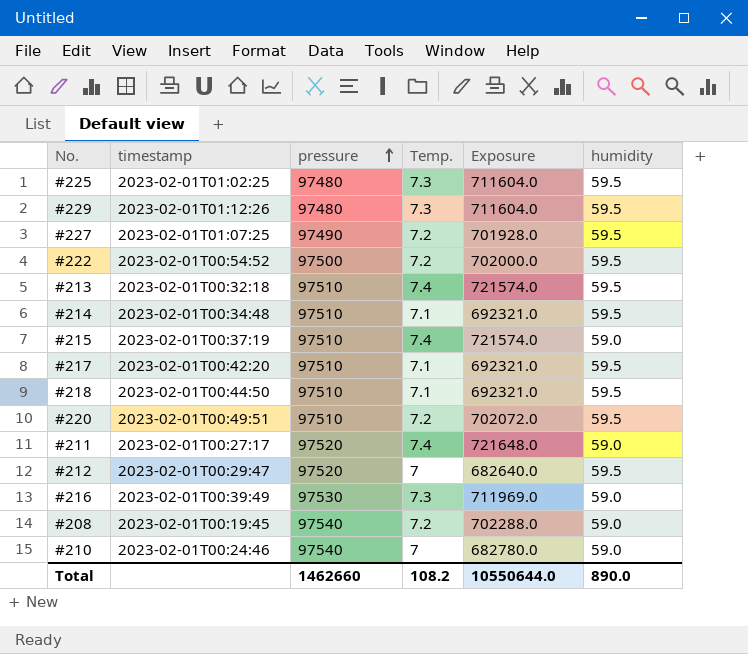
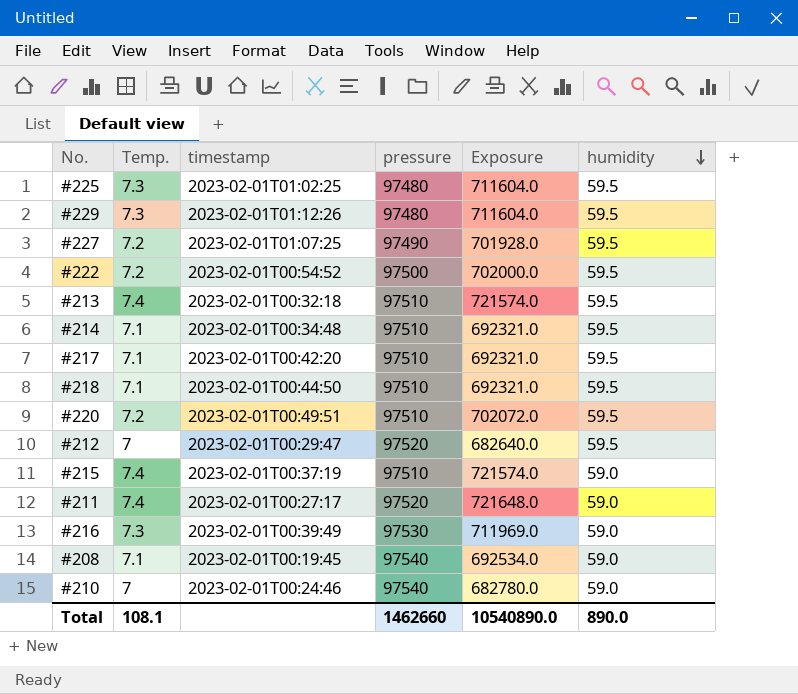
row order: pressure ascending -> humidity descending
column Temp. | position: 4 -> 2
#208 | Temp.: 7.2 -> 7.1
#208 | Exposure: 702288.0 -> 692534.0
Total | Temp.: 108.2 -> 108.1
Total | Exposure: 10550644.0 -> 10540890.0

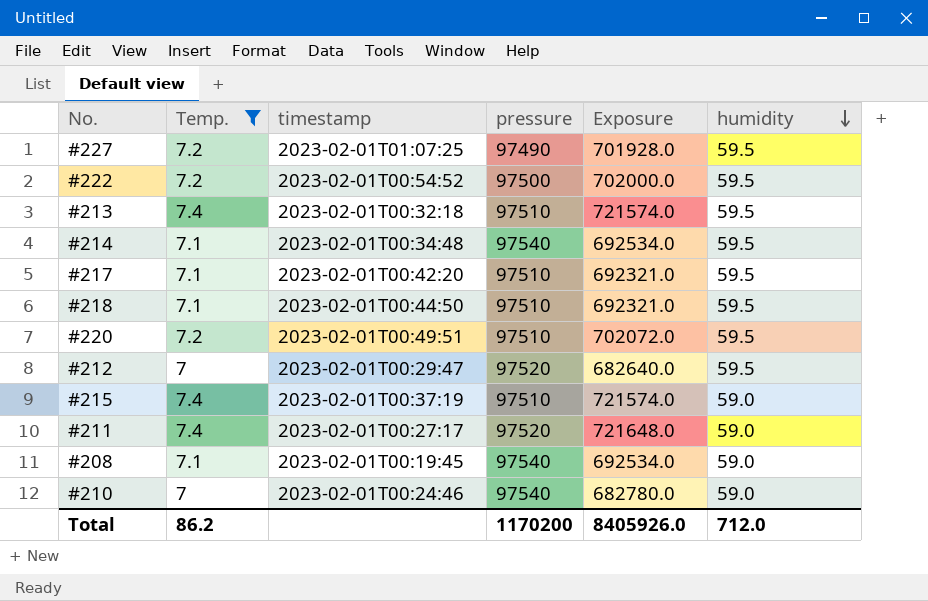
filter: none -> Temp. != 7.3
#214 | pressure: 97510 -> 97540
#214 | Exposure: 692321.0 -> 692534.0
Total | Temp.: 108.1 -> 86.2
Total | pressure: 1462660 -> 1170200
Total | Exposure: 10540890.0 -> 8405926.0
Total | humidity: 890.0 -> 712.0

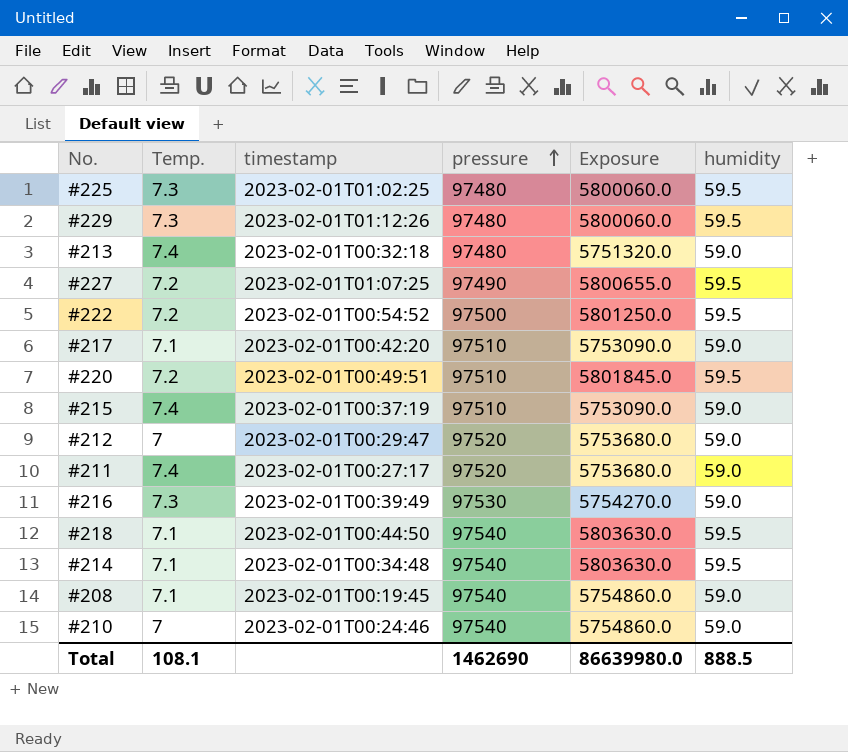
filter: Temp. != 7.3 -> none
row order: humidity descending -> pressure ascending
column Exposure | formula: [Temp.] * [pressure] -> [pressure] * [humidity]
#213 | pressure: 97510 -> 97480
#213 | humidity: 59.5 -> 59.0
#217 | humidity: 59.5 -> 59.0
#212 | humidity: 59.5 -> 59.0
#218 | pressure: 97510 -> 97540
Total | Temp.: 86.2 -> 108.1
Total | pressure: 1170200 -> 1462690
Total | Exposure: 8405926.0 -> 86639980.0
Total | humidity: 712.0 -> 888.5

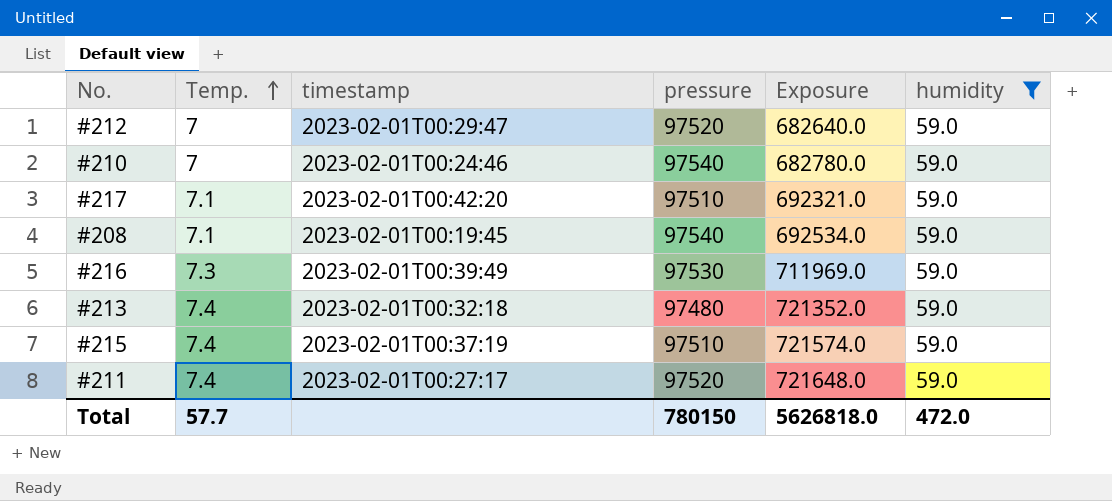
filter: none -> humidity = 59.0
row order: pressure ascending -> Temp. ascending
column Exposure | formula: [pressure] * [humidity] -> [Temp.] * [pressure]
Total | Temp.: 108.1 -> 57.7
Total | pressure: 1462690 -> 780150
Total | Exposure: 86639980.0 -> 5626818.0
Total | humidity: 888.5 -> 472.0

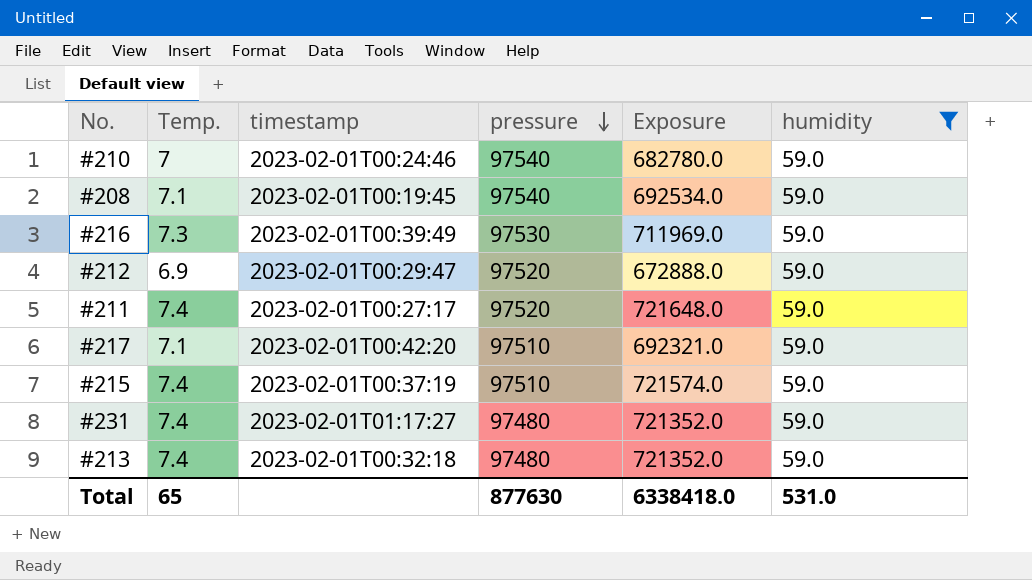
row order: Temp. ascending -> pressure descending
#212 | Temp.: 7 -> 6.9
#212 | Exposure: 682640.0 -> 672888.0
row #231: none -> 7.4 | 2023-02-01T01:17:27 | 97480 | 721352.0 | 59.0
Total | Temp.: 57.7 -> 65
Total | pressure: 780150 -> 877630
Total | Exposure: 5626818.0 -> 6338418.0
Total | humidity: 472.0 -> 531.0

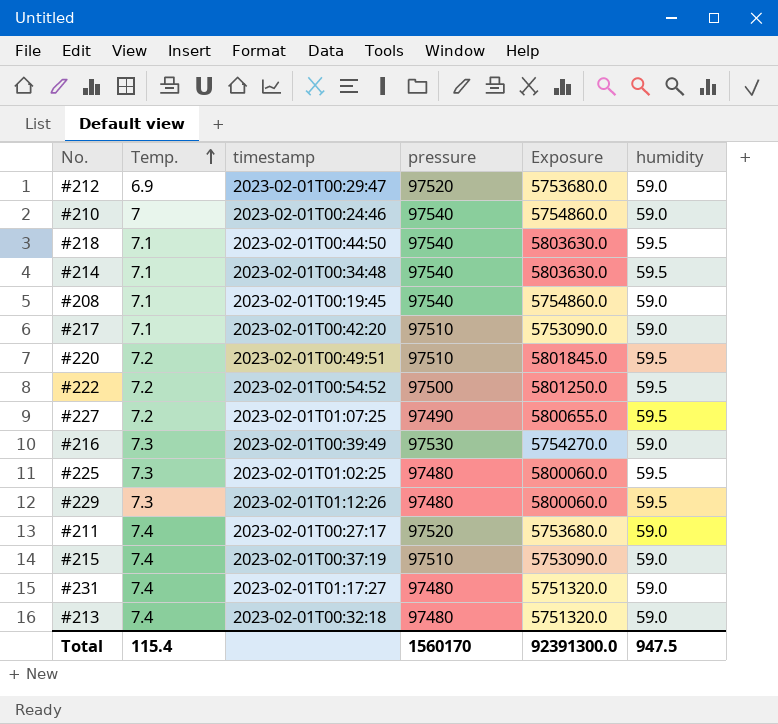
filter: humidity = 59.0 -> none
row order: pressure descending -> Temp. ascending
column Exposure | formula: [Temp.] * [pressure] -> [pressure] * [humidity]
Total | Temp.: 65 -> 115.4
Total | pressure: 877630 -> 1560170
Total | Exposure: 6338418.0 -> 92391300.0
Total | humidity: 531.0 -> 947.5

